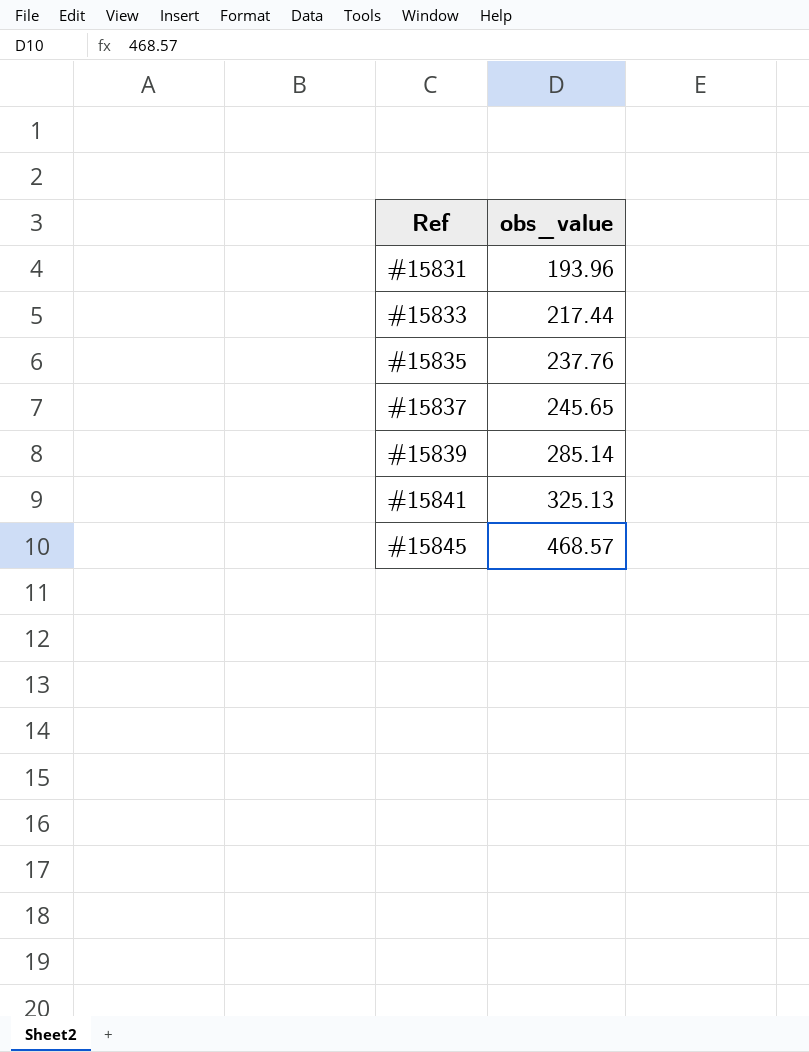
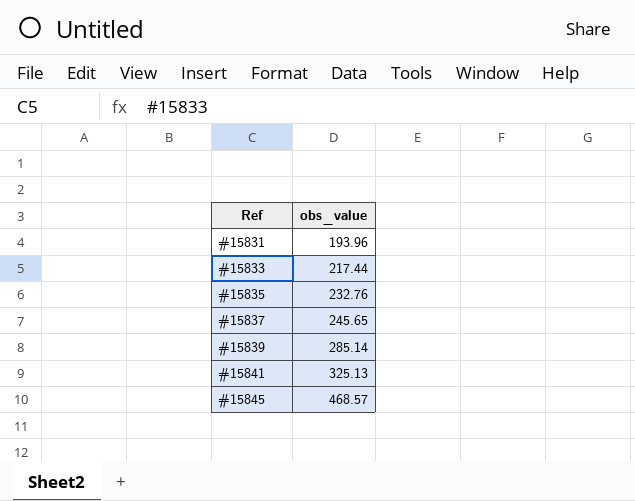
#15835 | obs_value: 237.76 -> 232.76

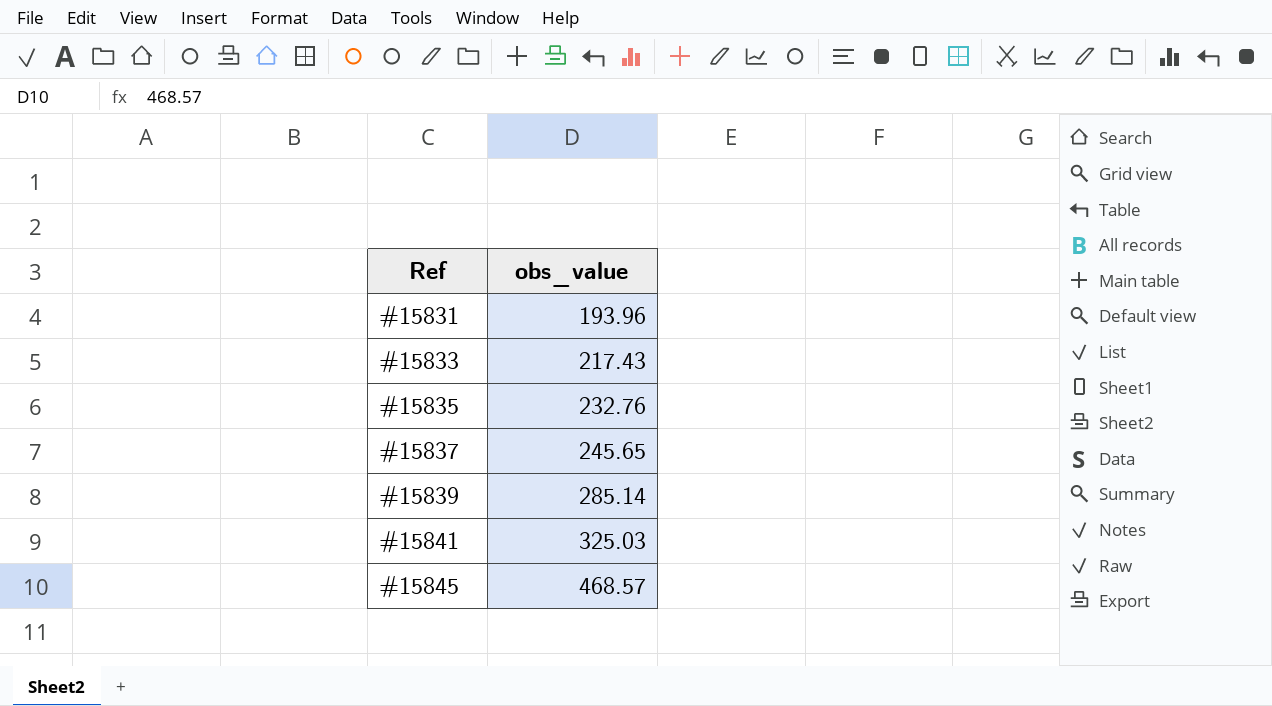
#15833 | obs_value: 217.44 -> 217.43
#15841 | obs_value: 325.13 -> 325.03

